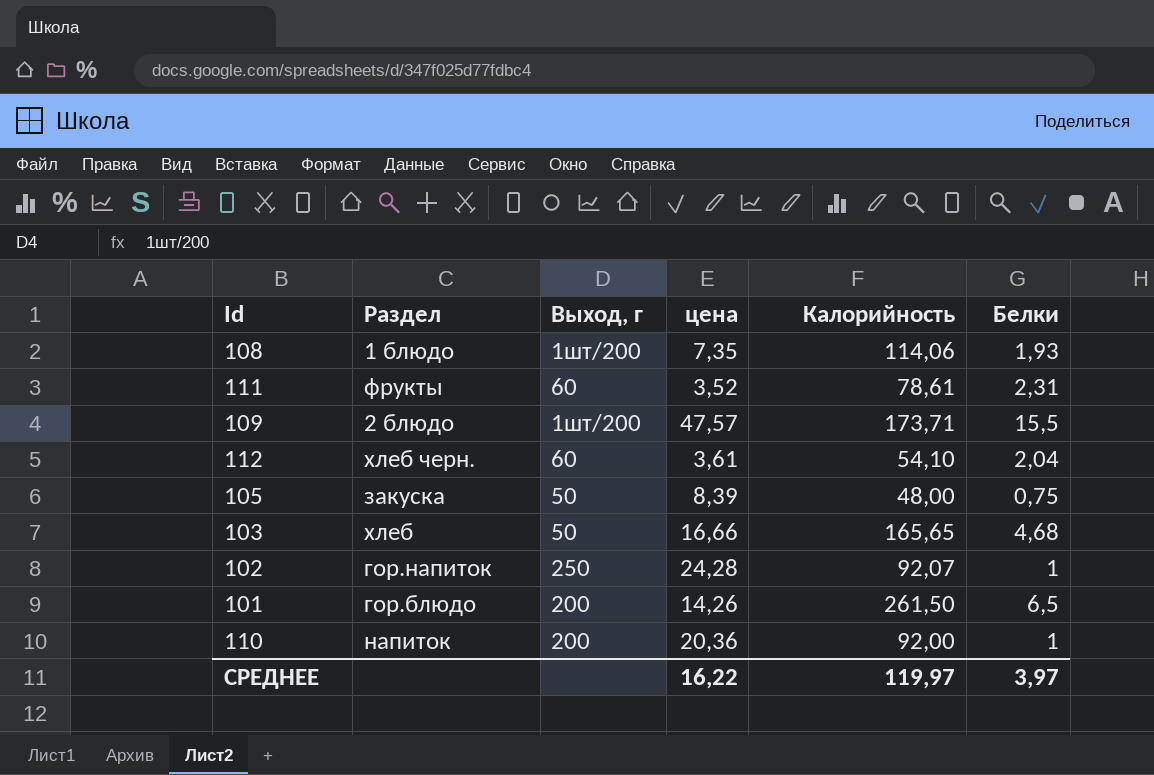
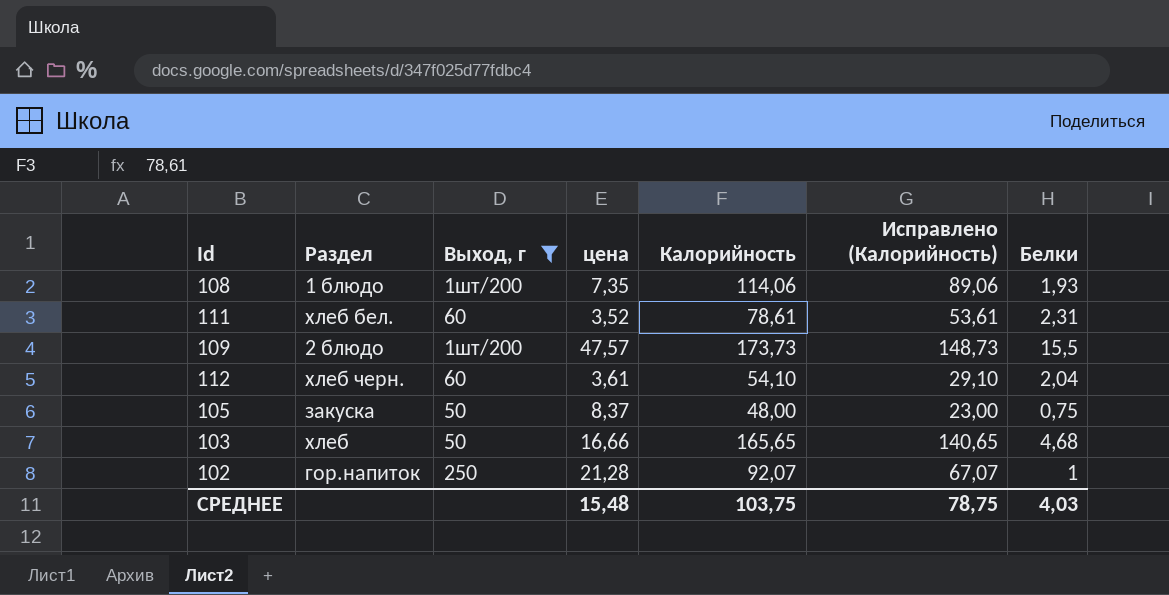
filter: none -> Выход, г != 200
column Исправлено (Калорийность) | formula: none -> [Калорийность] - 25
111 | Раздел: фрукты -> хлеб бел.
109 | Калорийность: 173,71 -> 173,73
105 | цена: 8,39 -> 8,37
102 | цена: 24,28 -> 21,28
СРЕДНЕЕ | цена: 16,22 -> 15,48
СРЕДНЕЕ | Калорийность: 119,97 -> 103,75
СРЕДНЕЕ | Белки: 3,97 -> 4,03

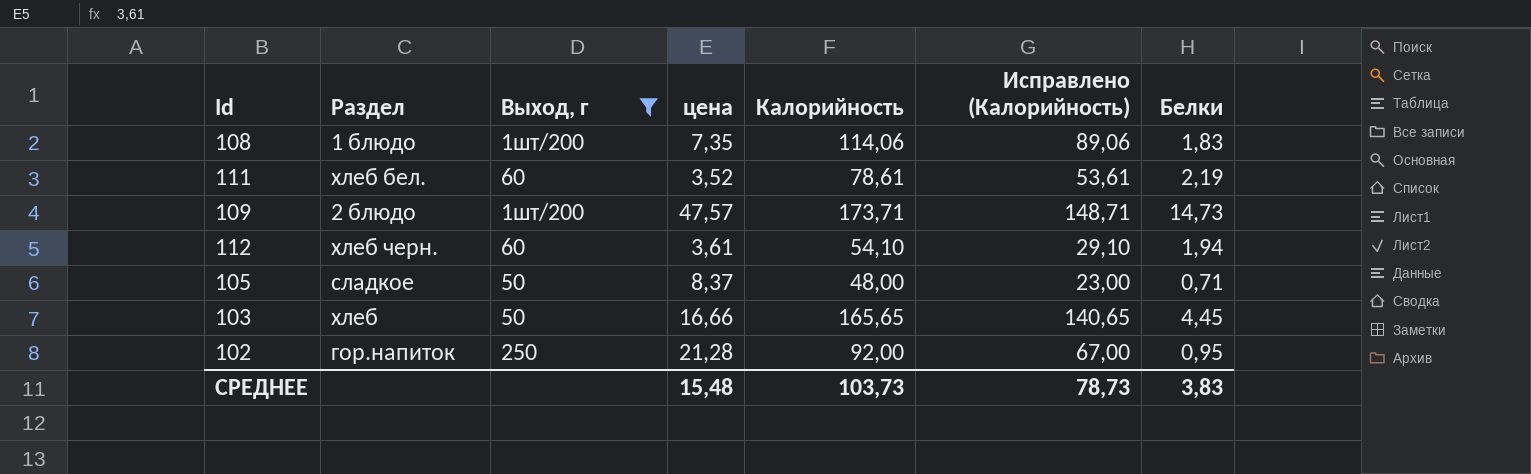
108 | Белки: 1,93 -> 1,83
111 | Белки: 2,31 -> 2,19
109 | Калорийность: 173,73 -> 173,71
109 | Исправлено (Калорийность): 148,73 -> 148,71
109 | Белки: 15,5 -> 14,73
112 | Белки: 2,04 -> 1,94
105 | Раздел: закуска -> сладкое
105 | Белки: 0,75 -> 0,71
103 | Белки: 4,68 -> 4,45
102 | Калорийность: 92,07 -> 92,00
102 | Исправлено (Калорийность): 67,07 -> 67,00
102 | Белки: 1 -> 0,95
СРЕДНЕЕ | Калорийность: 103,75 -> 103,73
СРЕДНЕЕ | Исправлено (Калорийность): 78,75 -> 78,73
СРЕДНЕЕ | Белки: 4,03 -> 3,83

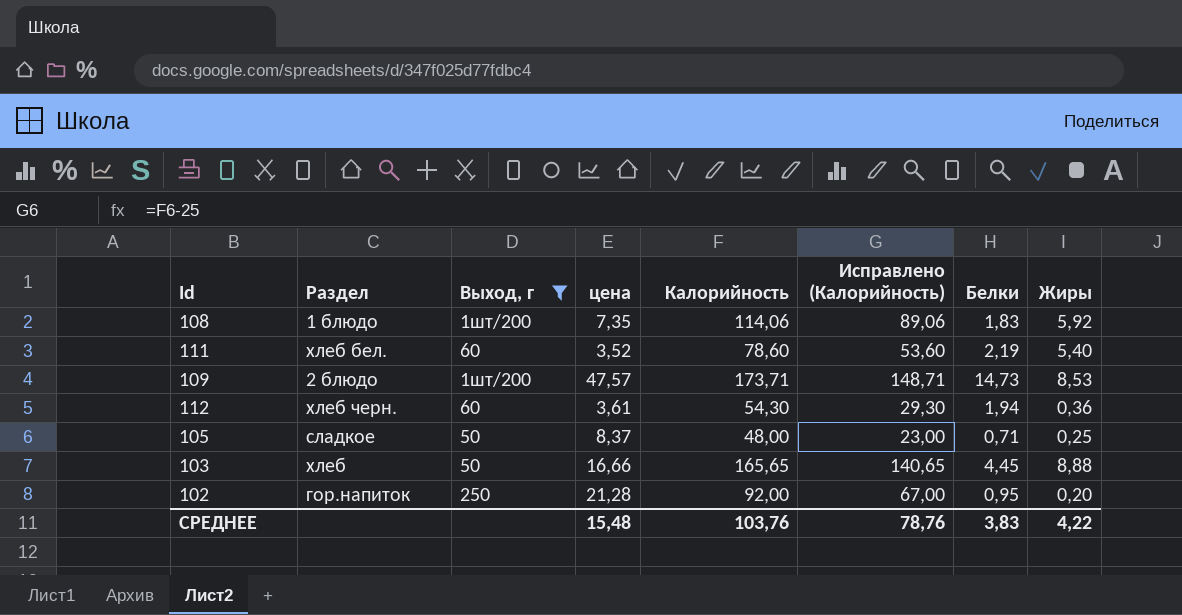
column Жиры | position: none -> 8
111 | Калорийность: 78,61 -> 78,60
111 | Исправлено (Калорийность): 53,61 -> 53,60
112 | Калорийность: 54,10 -> 54,30
112 | Исправлено (Калорийность): 29,10 -> 29,30
СРЕДНЕЕ | Калорийность: 103,73 -> 103,76
СРЕДНЕЕ | Исправлено (Калорийность): 78,73 -> 78,76

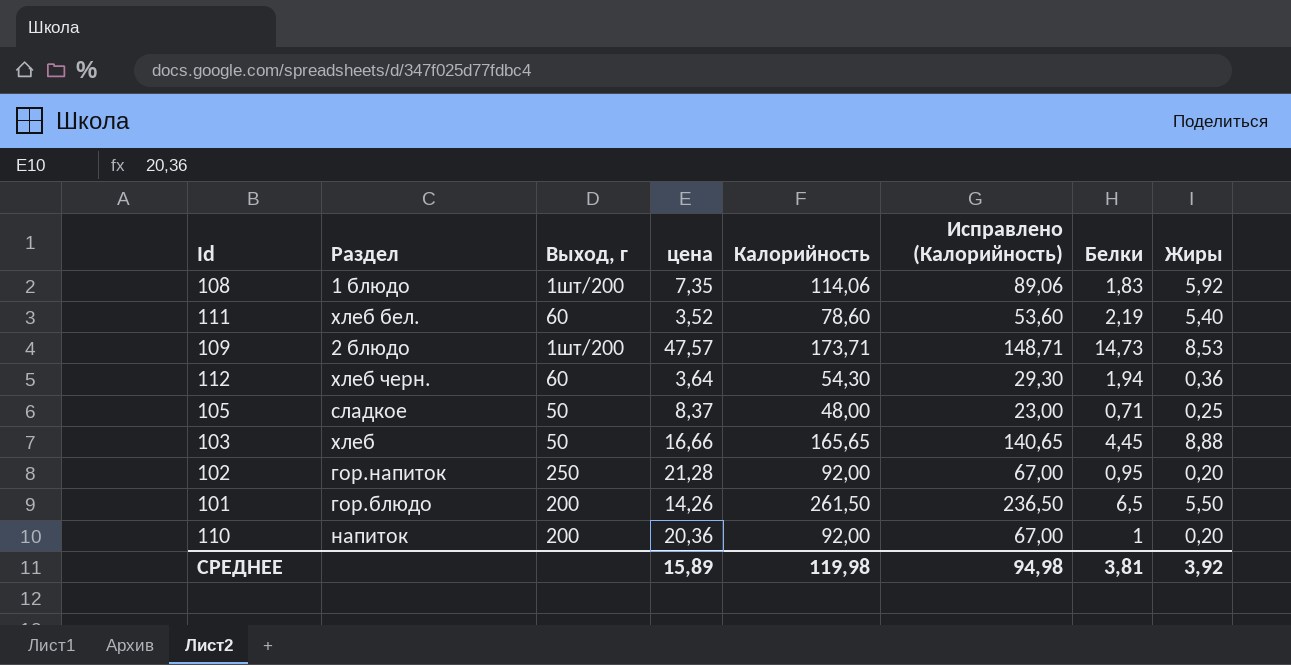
filter: Выход, г != 200 -> none
112 | цена: 3,61 -> 3,64
СРЕДНЕЕ | цена: 15,48 -> 15,89
СРЕДНЕЕ | Калорийность: 103,76 -> 119,98
СРЕДНЕЕ | Исправлено (Калорийность): 78,76 -> 94,98
СРЕДНЕЕ | Белки: 3,83 -> 3,81
СРЕДНЕЕ | Жиры: 4,22 -> 3,92

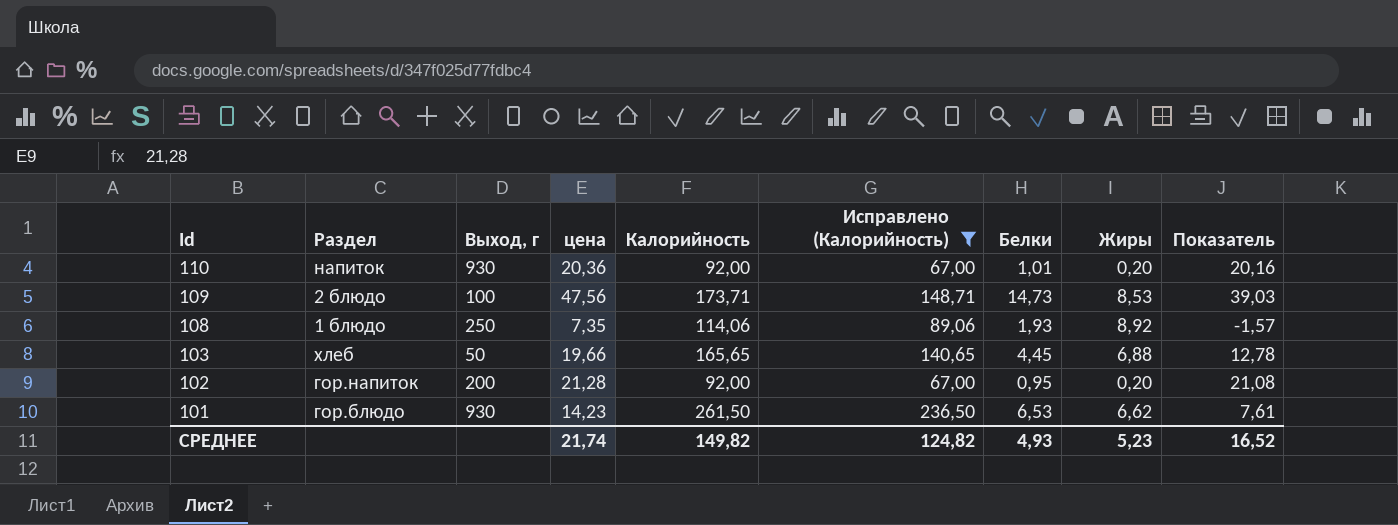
filter: none -> Исправлено (Калорийность) >= 67,00
row order: none -> Id descending
column Показатель | formula: none -> [цена] - [Жиры]
110 | Выход, г: 200 -> 930
110 | Белки: 1 -> 1,01
109 | Выход, г: 1шт/200 -> 100
109 | цена: 47,57 -> 47,56
108 | Выход, г: 1шт/200 -> 250
108 | Белки: 1,83 -> 1,93
108 | Жиры: 5,92 -> 8,92
103 | цена: 16,66 -> 19,66
103 | Жиры: 8,88 -> 6,88
102 | Выход, г: 250 -> 200
101 | Выход, г: 200 -> 930
101 | цена: 14,26 -> 14,23
101 | Белки: 6,5 -> 6,53
101 | Жиры: 5,50 -> 6,62
СРЕДНЕЕ | цена: 15,89 -> 21,74
СРЕДНЕЕ | Калорийность: 119,98 -> 149,82
СРЕДНЕЕ | Исправлено (Калорийность): 94,98 -> 124,82
СРЕДНЕЕ | Белки: 3,81 -> 4,93
СРЕДНЕЕ | Жиры: 3,92 -> 5,23

